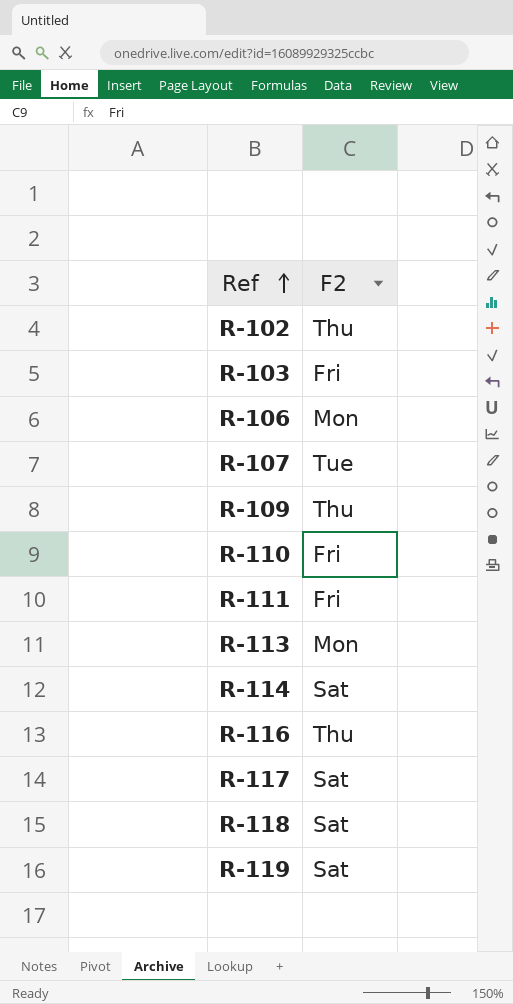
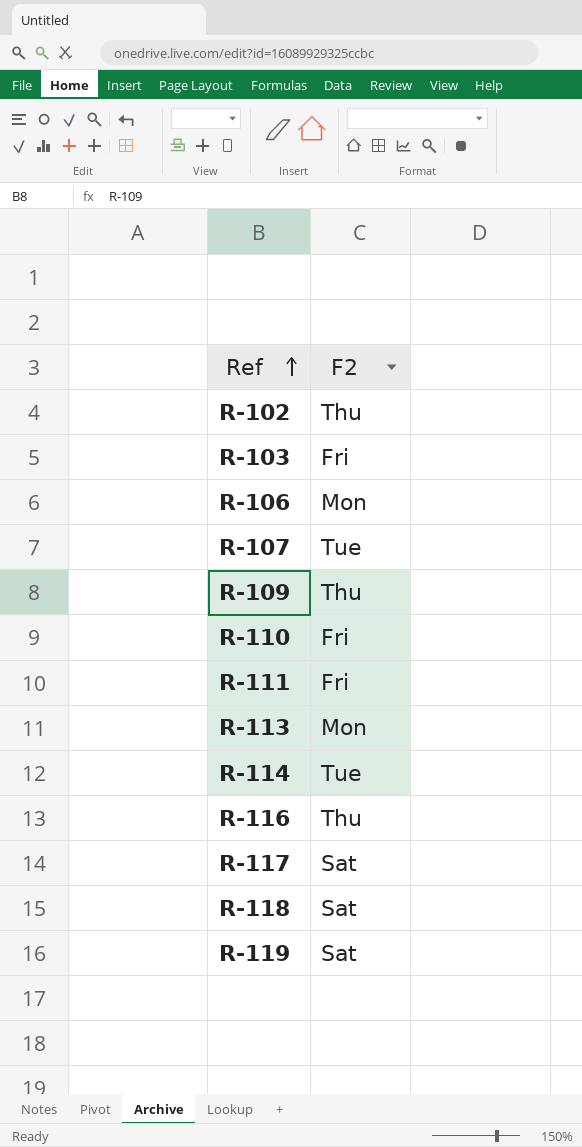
R-114 | F2: Sat -> Tue

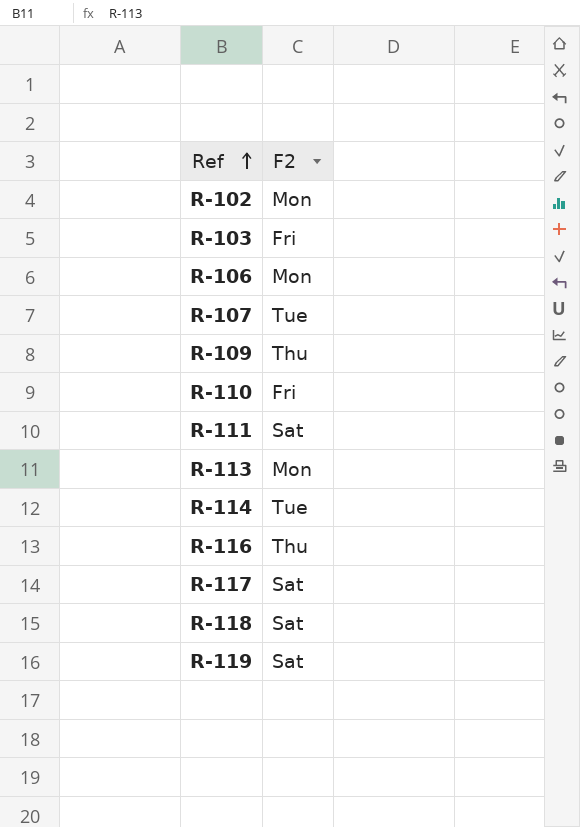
R-102 | F2: Thu -> Mon
R-111 | F2: Fri -> Sat

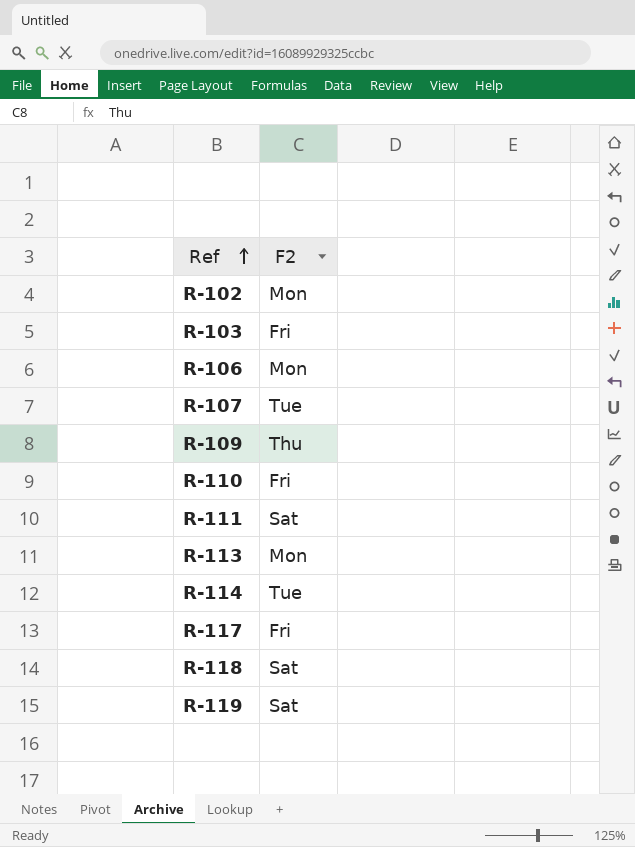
row R-116: Thu -> none
R-117 | F2: Sat -> Fri

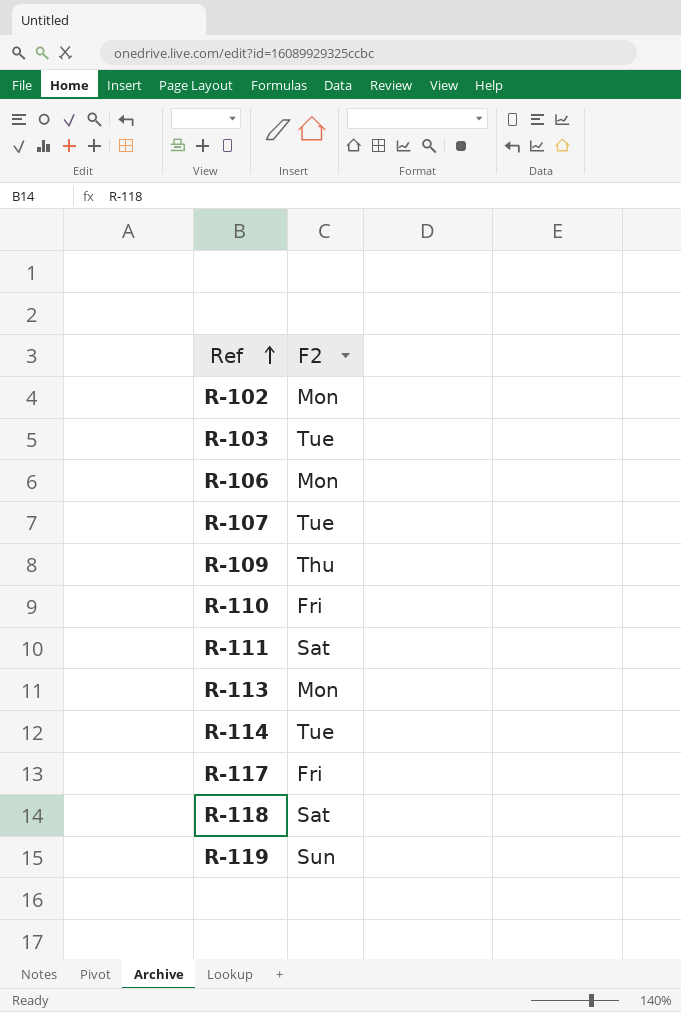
R-103 | F2: Fri -> Tue
R-119 | F2: Sat -> Sun

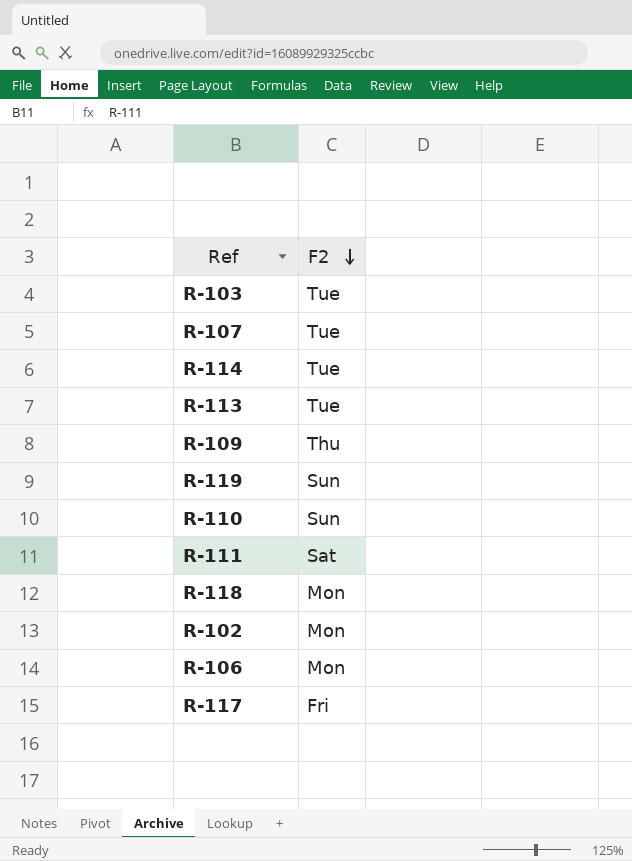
row order: Ref ascending -> F2 descending
R-113 | F2: Mon -> Tue
R-110 | F2: Fri -> Sun
R-118 | F2: Sat -> Mon

